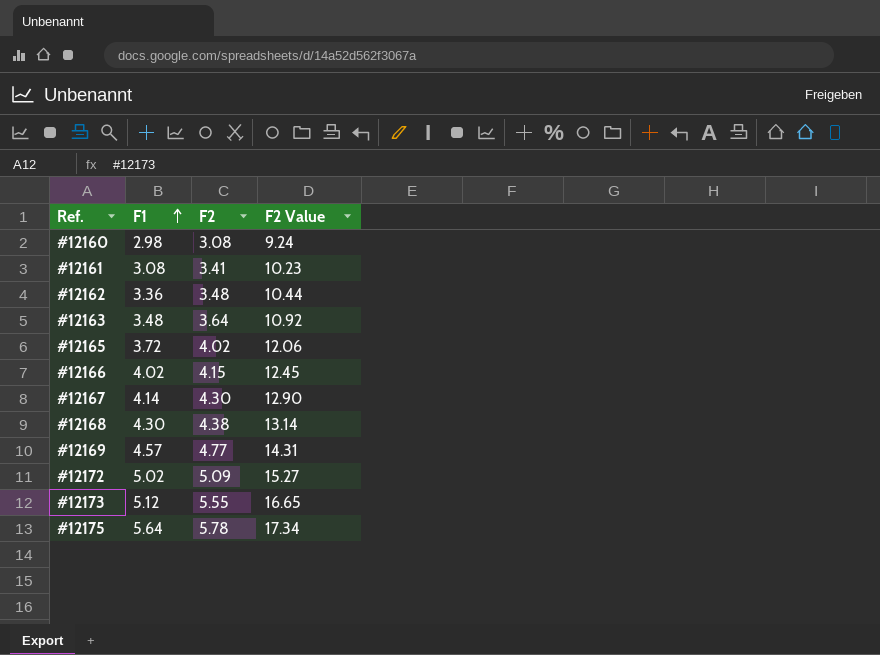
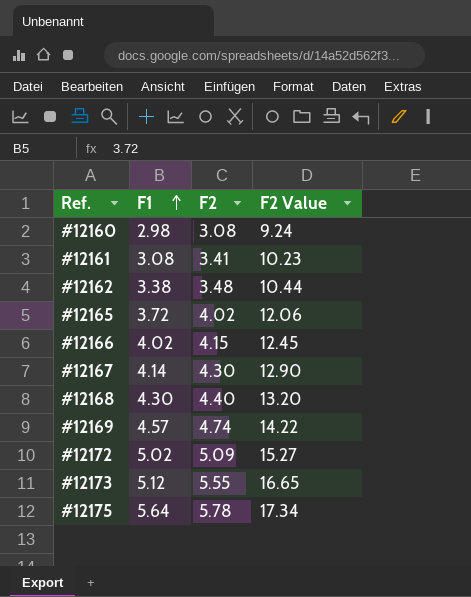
row #12163: 3.48 | 3.64 | 10.92 -> none
#12162 | F1: 3.36 -> 3.38
#12168 | F2: 4.38 -> 4.40
#12168 | F2 Value: 13.14 -> 13.20
#12169 | F2: 4.77 -> 4.74
#12169 | F2 Value: 14.31 -> 14.22

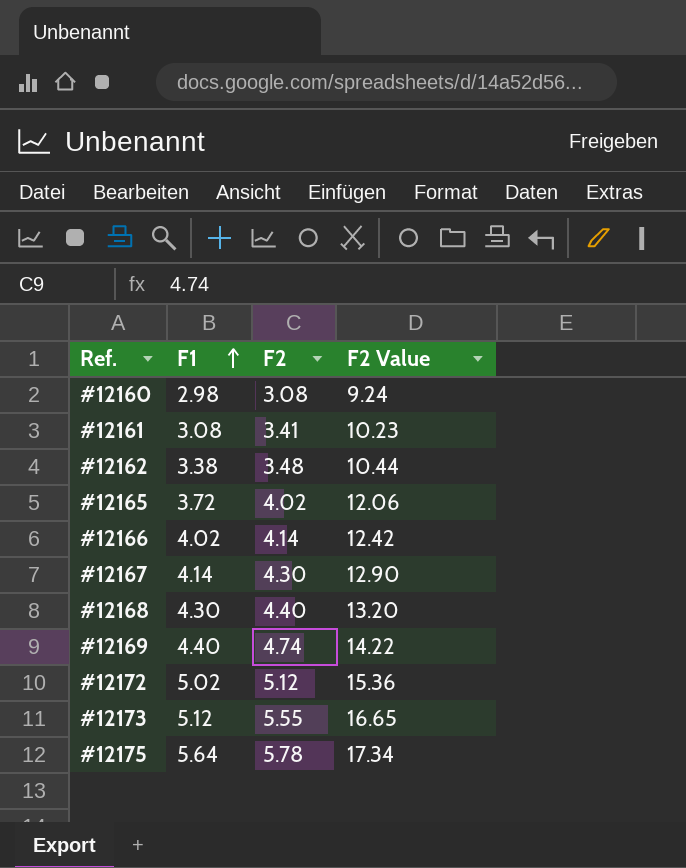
#12166 | F2: 4.15 -> 4.14
#12166 | F2 Value: 12.45 -> 12.42
#12169 | F1: 4.57 -> 4.40
#12172 | F2: 5.09 -> 5.12
#12172 | F2 Value: 15.27 -> 15.36

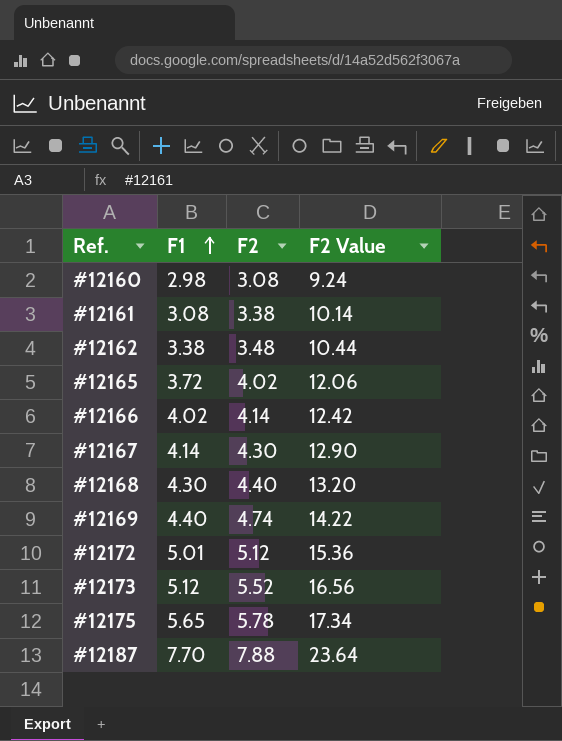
#12161 | F2: 3.41 -> 3.38
#12161 | F2 Value: 10.23 -> 10.14
#12172 | F1: 5.02 -> 5.01
#12173 | F2: 5.55 -> 5.52
#12173 | F2 Value: 16.65 -> 16.56
#12175 | F1: 5.64 -> 5.65
row #12187: none -> 7.70 | 7.88 | 23.64

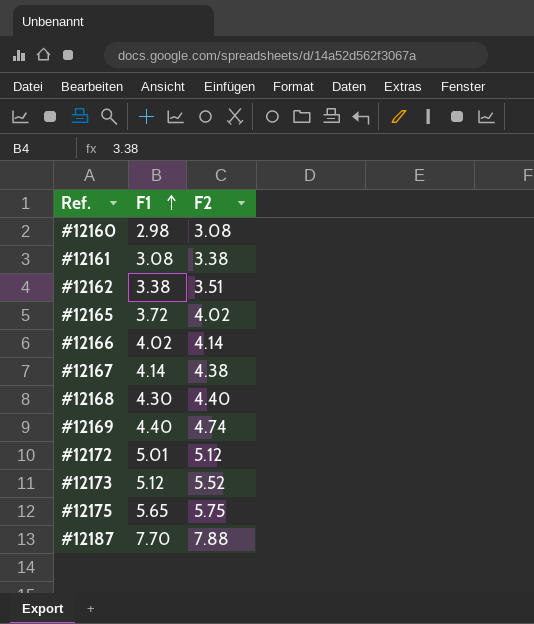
column F2 Value | formula: [F2] * 3 -> none
#12162 | F2: 3.48 -> 3.51
#12167 | F2: 4.30 -> 4.38
#12175 | F2: 5.78 -> 5.75

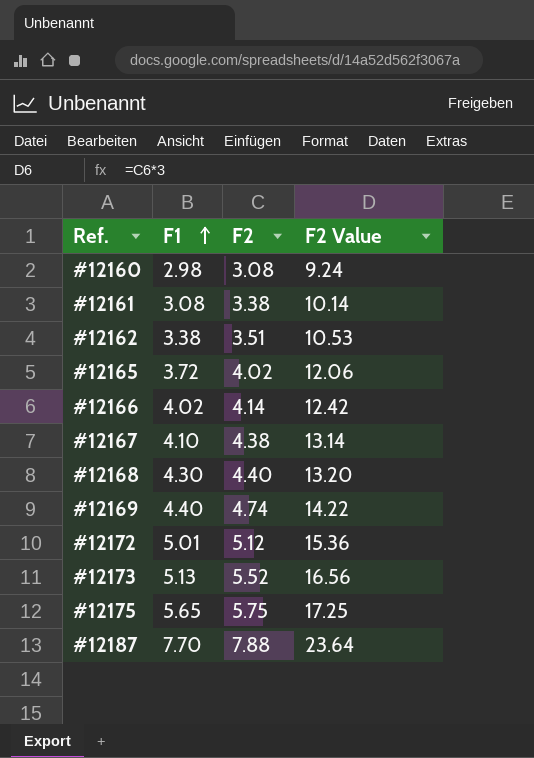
column F2 Value | formula: none -> [F2] * 3
#12167 | F1: 4.14 -> 4.10
#12173 | F1: 5.12 -> 5.13

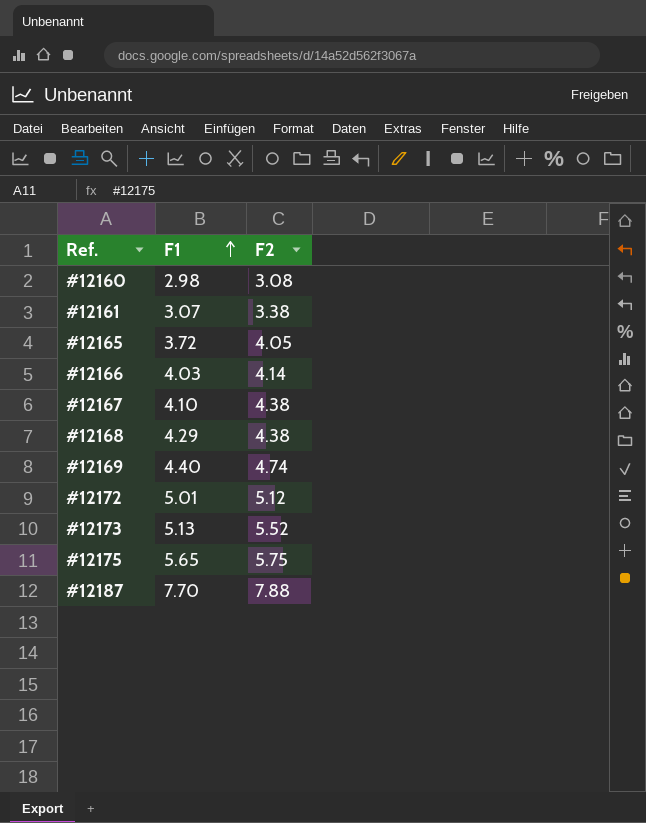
column F2 Value | formula: [F2] * 3 -> none
row #12162: 3.38 | 3.51 | 10.53 -> none
#12161 | F1: 3.08 -> 3.07
#12165 | F2: 4.02 -> 4.05
#12166 | F1: 4.02 -> 4.03
#12168 | F1: 4.30 -> 4.29
#12168 | F2: 4.40 -> 4.38

